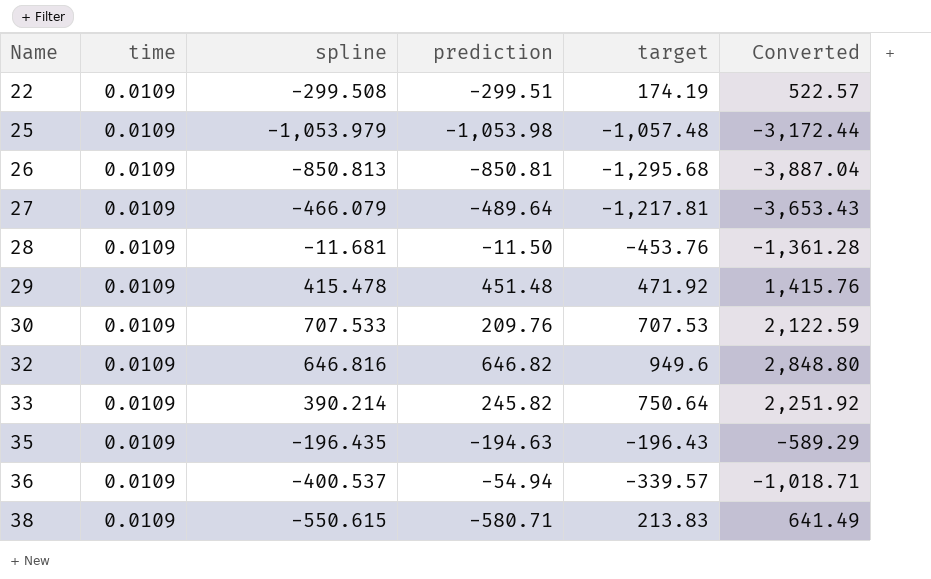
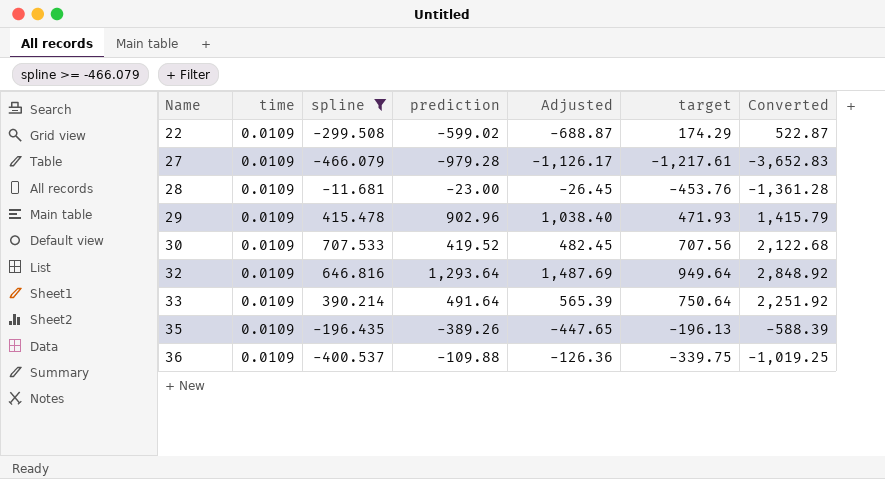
filter: none -> spline >= -466.079
column Adjusted | formula: none -> [prediction] * 1.15
22 | prediction: -299.51 -> -599.02
22 | target: 174.19 -> 174.29
22 | Converted: 522.57 -> 522.87
27 | prediction: -489.64 -> -979.28
27 | target: -1,217.81 -> -1,217.61
27 | Converted: -3,653.43 -> -3,652.83
28 | prediction: -11.50 -> -23.00
29 | prediction: 451.48 -> 902.96
29 | target: 471.92 -> 471.93
29 | Converted: 1,415.76 -> 1,415.79
30 | prediction: 209.76 -> 419.52
30 | target: 707.53 -> 707.56
30 | Converted: 2,122.59 -> 2,122.68
32 | prediction: 646.82 -> 1,293.64
32 | target: 949.6 -> 949.64
32 | Converted: 2,848.80 -> 2,848.92
33 | prediction: 245.82 -> 491.64
35 | prediction: -194.63 -> -389.26
35 | target: -196.43 -> -196.13
35 | Converted: -589.29 -> -588.39
36 | prediction: -54.94 -> -109.88
36 | target: -339.57 -> -339.75
36 | Converted: -1,018.71 -> -1,019.25

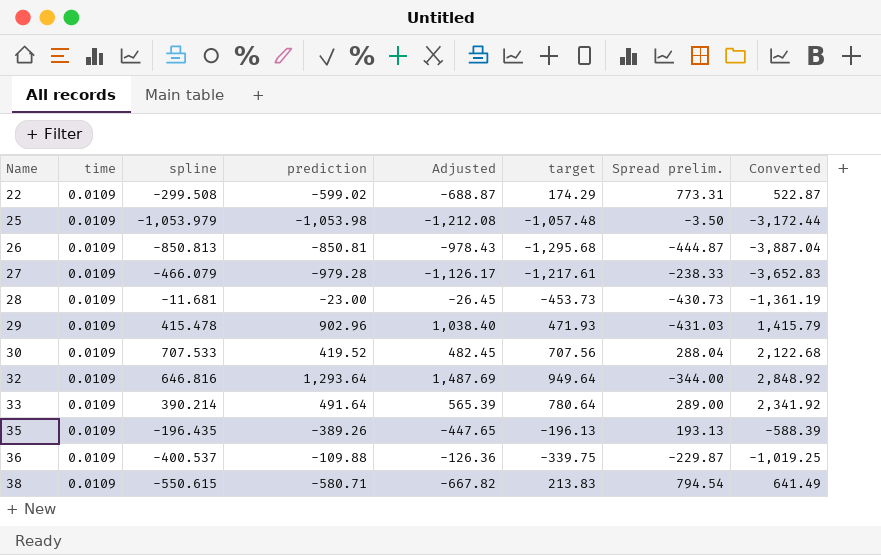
filter: spline >= -466.079 -> none
column Spread prelim. | formula: none -> [target] - [prediction]
28 | target: -453.76 -> -453.73
28 | Converted: -1,361.28 -> -1,361.19
33 | target: 750.64 -> 780.64
33 | Converted: 2,251.92 -> 2,341.92

